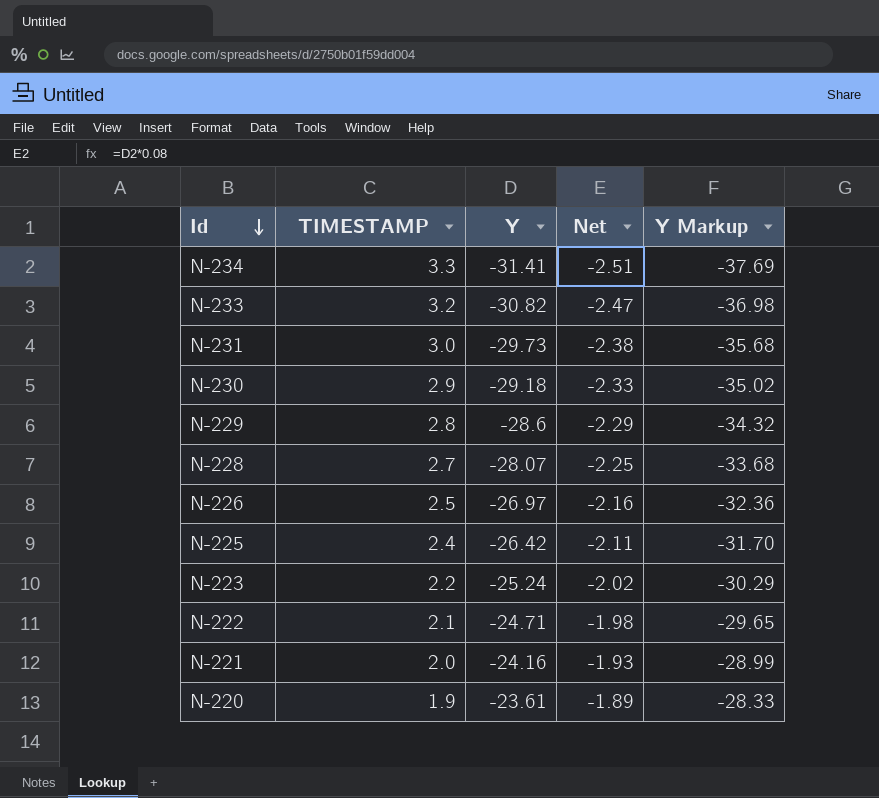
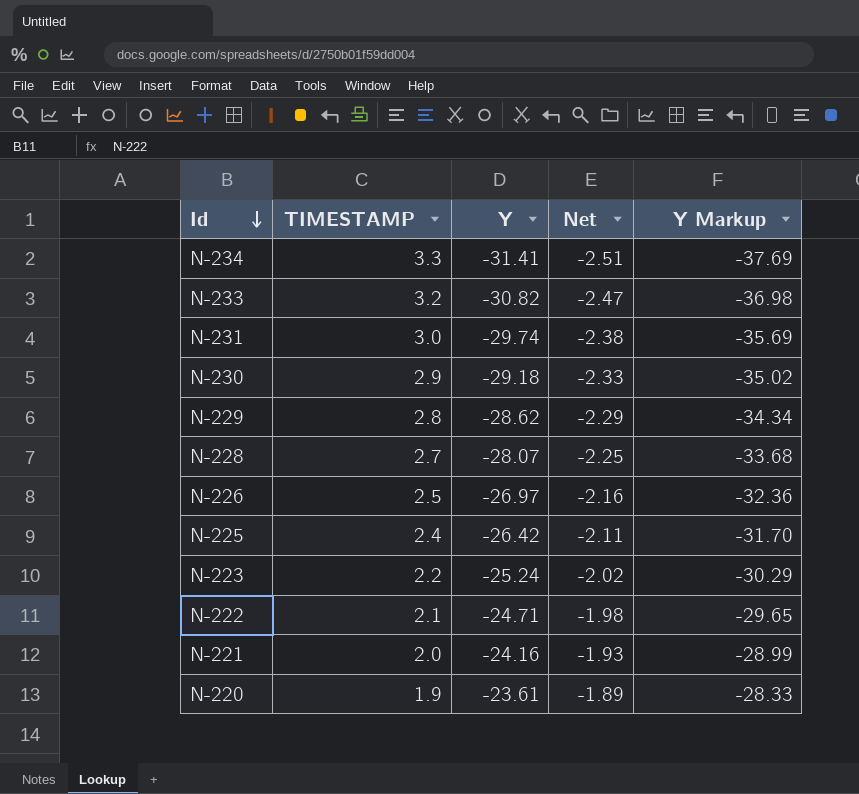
N-231 | Y: -29.73 -> -29.74
N-231 | Y Markup: -35.68 -> -35.69
N-229 | Y: -28.6 -> -28.62
N-229 | Y Markup: -34.32 -> -34.34

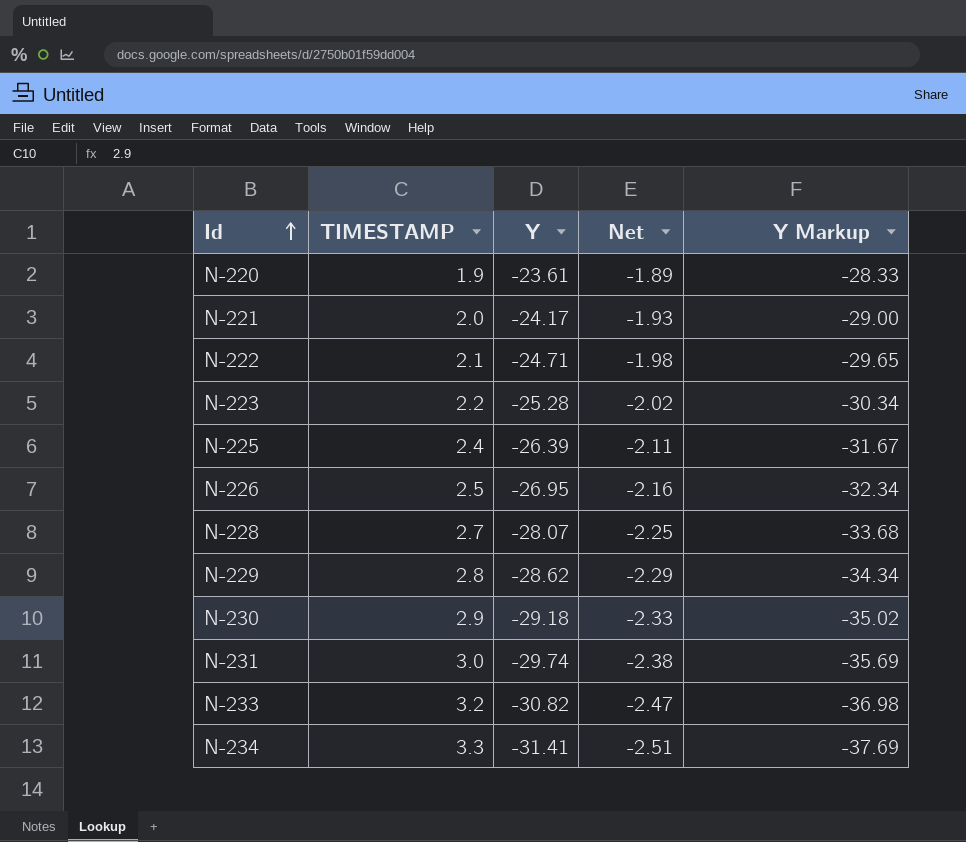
row order: Id descending -> Id ascending
N-221 | Y: -24.16 -> -24.17
N-221 | Y Markup: -28.99 -> -29.00
N-223 | Y: -25.24 -> -25.28
N-223 | Y Markup: -30.29 -> -30.34
N-225 | Y: -26.42 -> -26.39
N-225 | Y Markup: -31.70 -> -31.67
N-226 | Y: -26.97 -> -26.95
N-226 | Y Markup: -32.36 -> -32.34

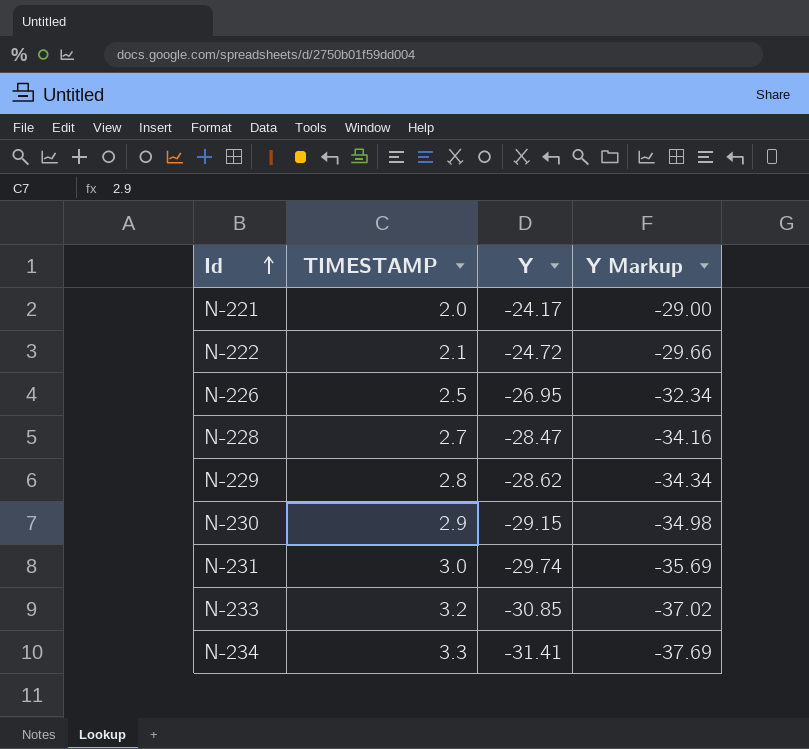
column Net | formula: [Y] * 0.08 -> none
row N-220: 1.9 | -23.61 | -1.89 | -28.33 -> none
row N-223: 2.2 | -25.28 | -2.02 | -30.34 -> none
row N-225: 2.4 | -26.39 | -2.11 | -31.67 -> none
N-222 | Y: -24.71 -> -24.72
N-222 | Y Markup: -29.65 -> -29.66
N-228 | Y: -28.07 -> -28.47
N-228 | Y Markup: -33.68 -> -34.16
N-230 | Y: -29.18 -> -29.15
N-230 | Y Markup: -35.02 -> -34.98
N-233 | Y: -30.82 -> -30.85
N-233 | Y Markup: -36.98 -> -37.02

